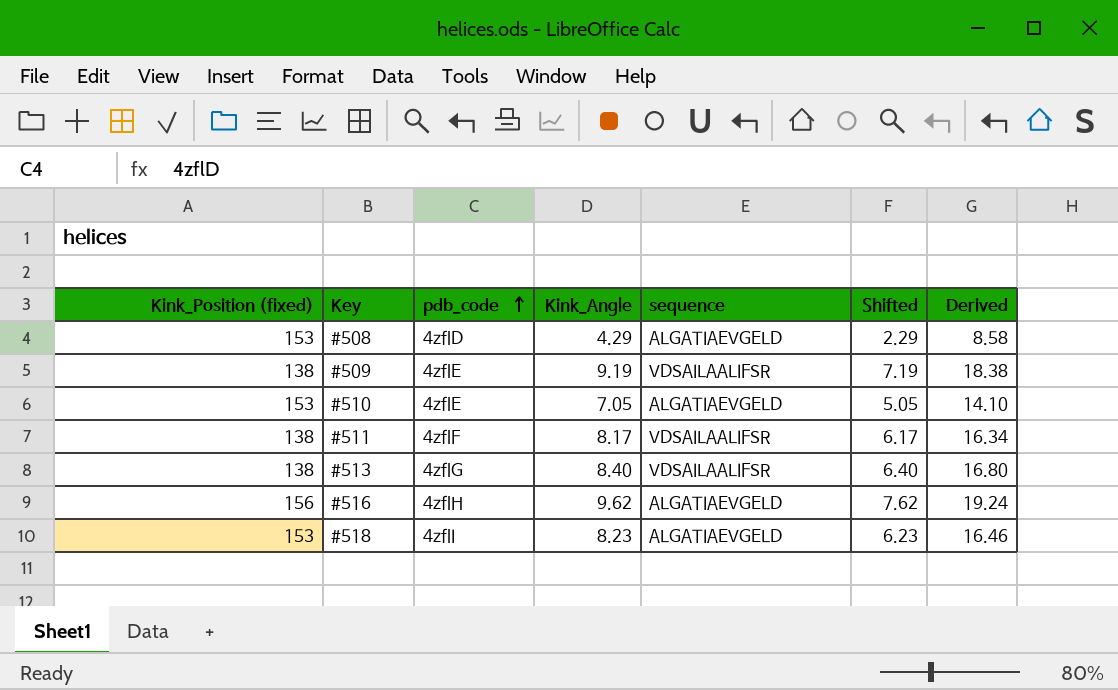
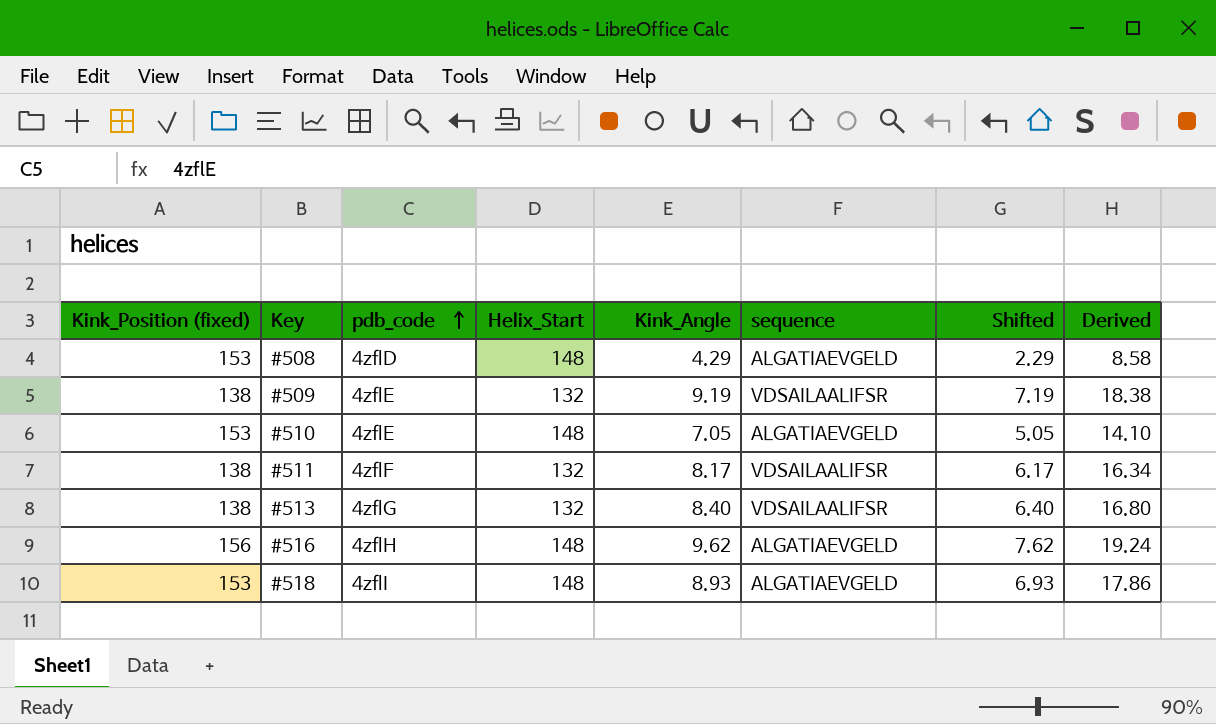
column Helix_Start | position: none -> 4
#518 | Kink_Angle: 8.23 -> 8.93
#518 | Shifted: 6.23 -> 6.93
#518 | Derived: 16.46 -> 17.86

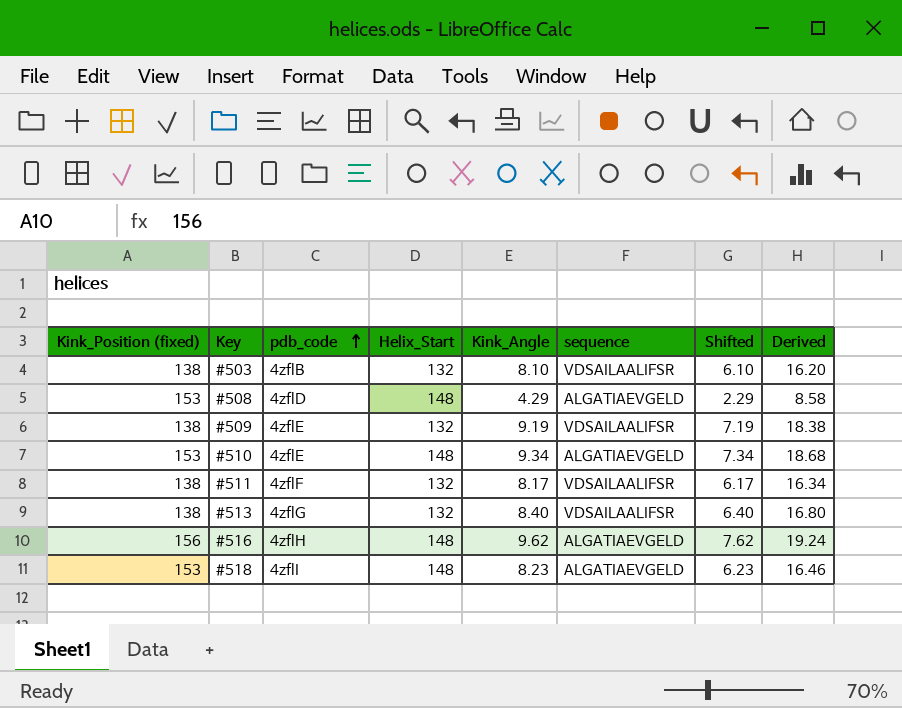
row #503: none -> 138 | 4zflB | 132 | 8.10 | VDSAILAALIFSR | 6.10 | 16.20
#510 | Kink_Angle: 7.05 -> 9.34
#510 | Shifted: 5.05 -> 7.34
#510 | Derived: 14.10 -> 18.68
#518 | Kink_Angle: 8.93 -> 8.23
#518 | Shifted: 6.93 -> 6.23
#518 | Derived: 17.86 -> 16.46

